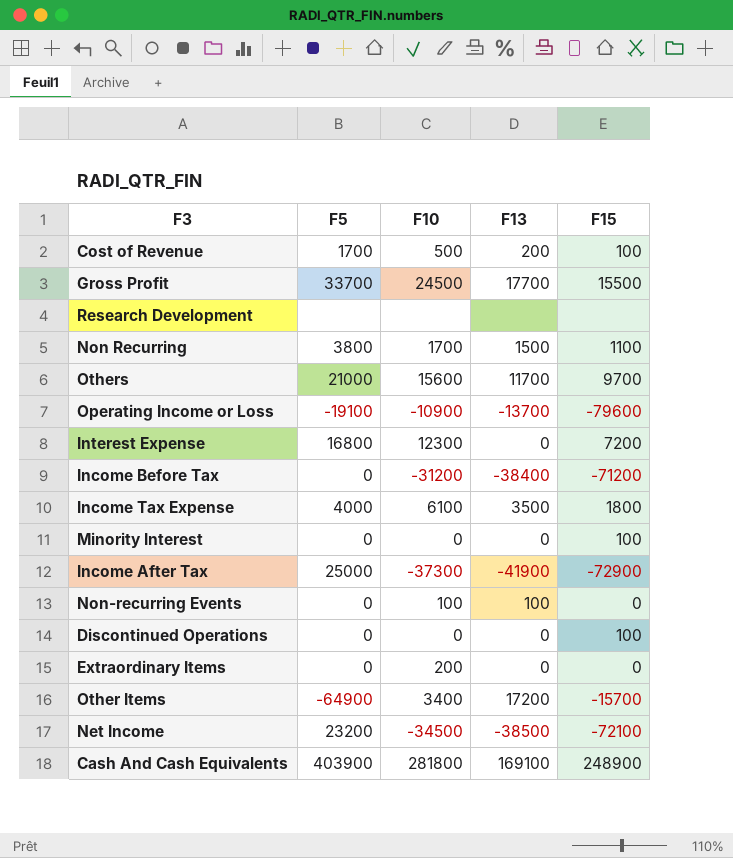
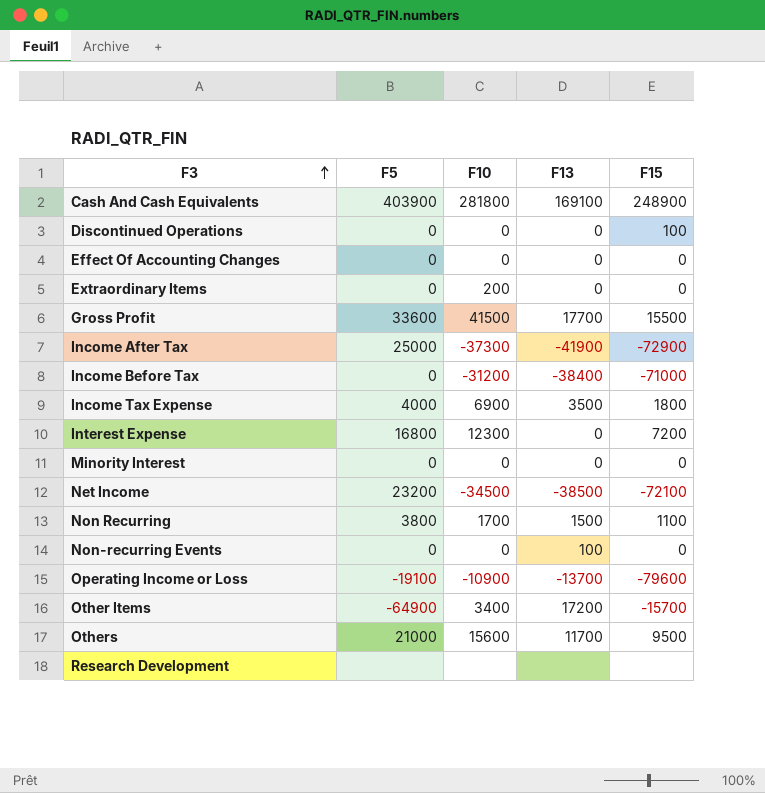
row order: none -> F3 ascending
row Cost of Revenue: 1700 | 500 | 200 | 100 -> none
row Effect Of Accounting Changes: none -> 0 | 0 | 0 | 0
Gross Profit | F5: 33700 -> 33600
Gross Profit | F10: 24500 -> 41500
Income Before Tax | F15: -71200 -> -71000
Income Tax Expense | F10: 6100 -> 6900
Minority Interest | F15: 100 -> 0
Non-recurring Events | F10: 100 -> 0
Others | F15: 9700 -> 9500

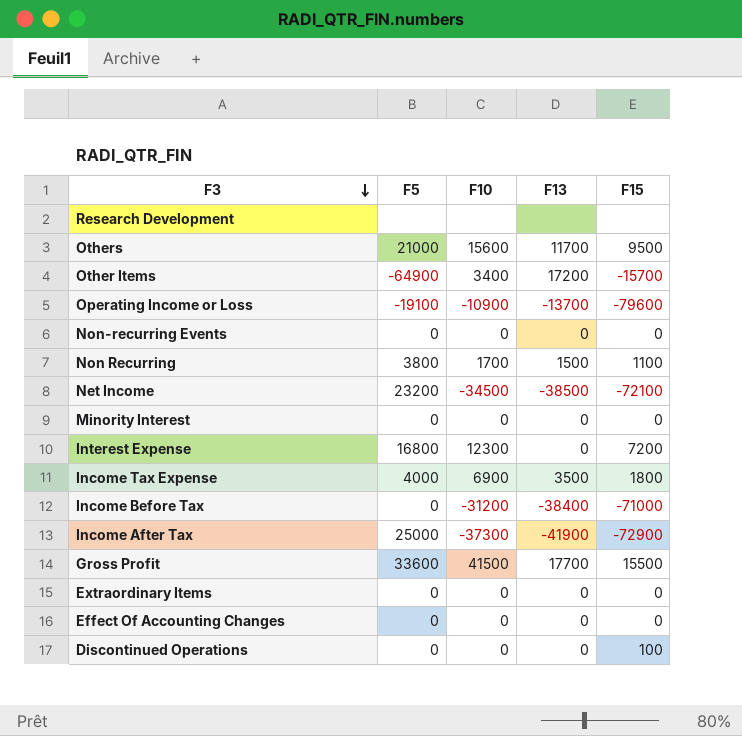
row order: F3 ascending -> F3 descending
row Cash And Cash Equivalents: 403900 | 281800 | 169100 | 248900 -> none
Non-recurring Events | F13: 100 -> 0
Extraordinary Items | F10: 200 -> 0

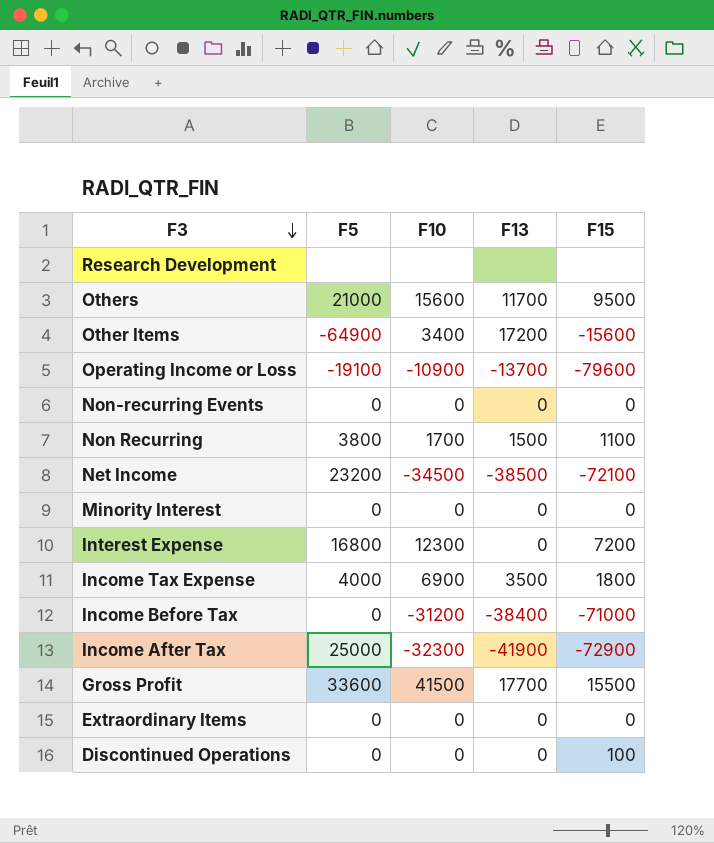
row Effect Of Accounting Changes: 0 | 0 | 0 | 0 -> none
Other Items | F15: -15700 -> -15600
Income After Tax | F10: -37300 -> -32300

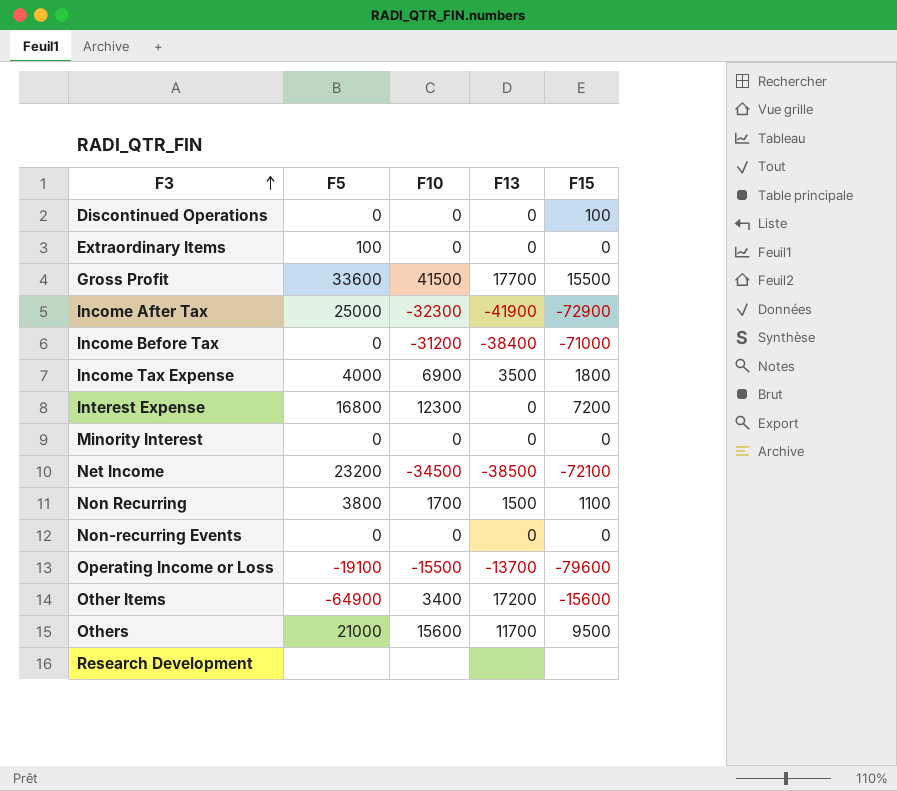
row order: F3 descending -> F3 ascending
Extraordinary Items | F5: 0 -> 100
Operating Income or Loss | F10: -10900 -> -15500

